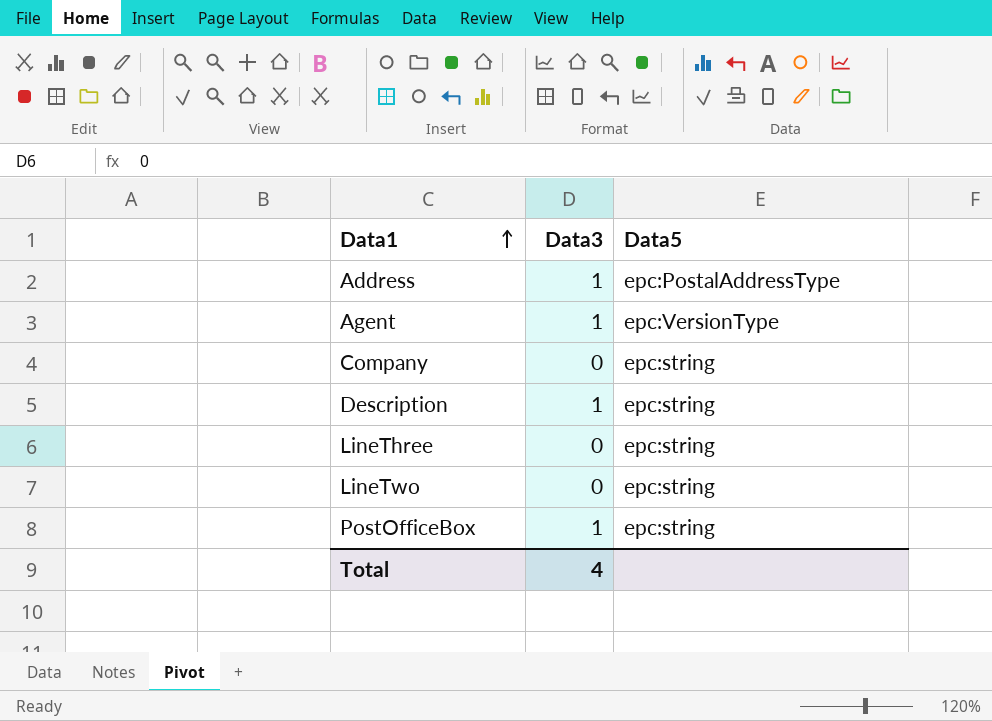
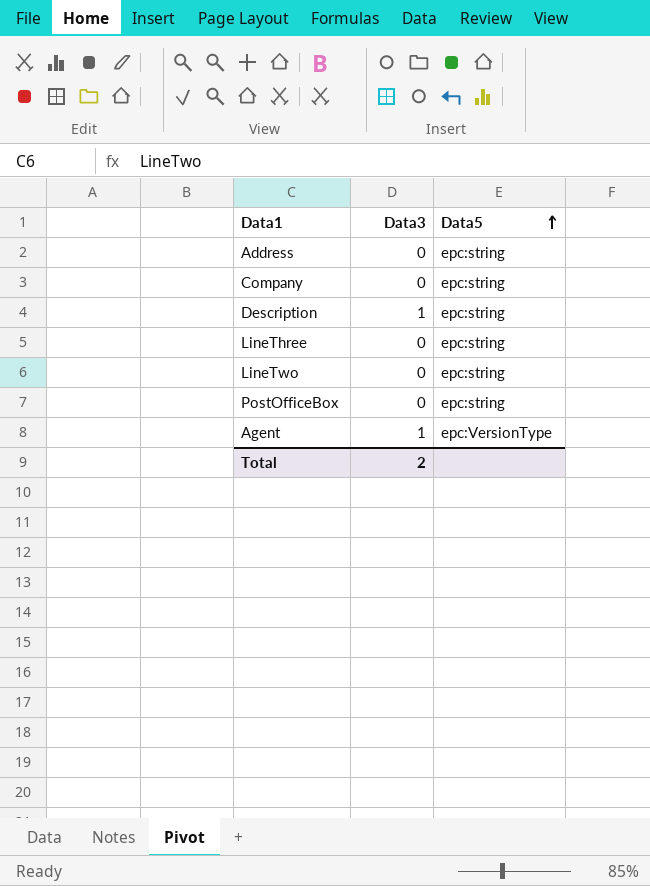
row order: Data1 ascending -> Data5 ascending
Address | Data3: 1 -> 0
Address | Data5: epc:PostalAddressType -> epc:string
PostOfficeBox | Data3: 1 -> 0
Total | Data3: 4 -> 2

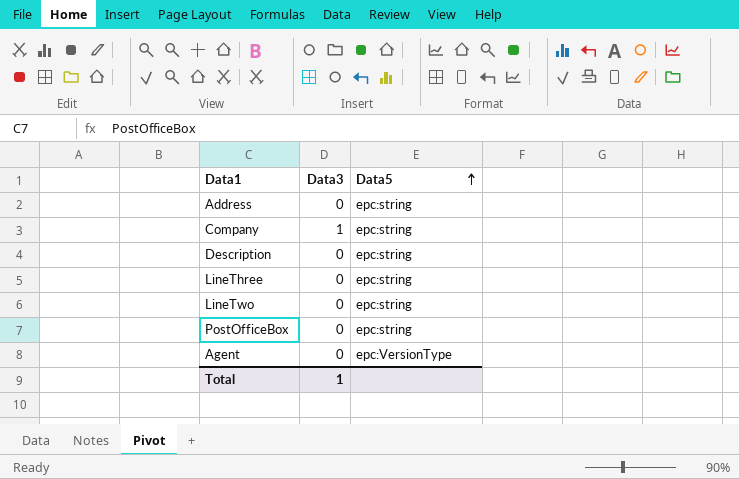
Company | Data3: 0 -> 1
Description | Data3: 1 -> 0
Agent | Data3: 1 -> 0
Total | Data3: 2 -> 1

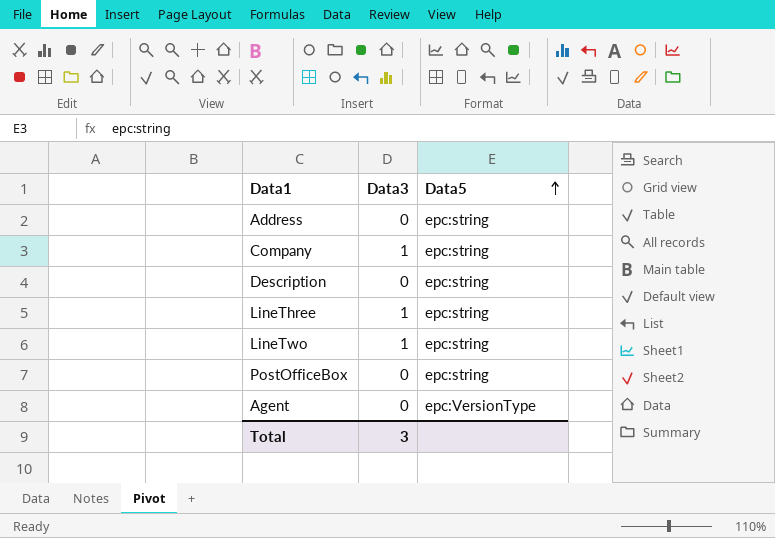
LineThree | Data3: 0 -> 1
LineTwo | Data3: 0 -> 1
Total | Data3: 1 -> 3

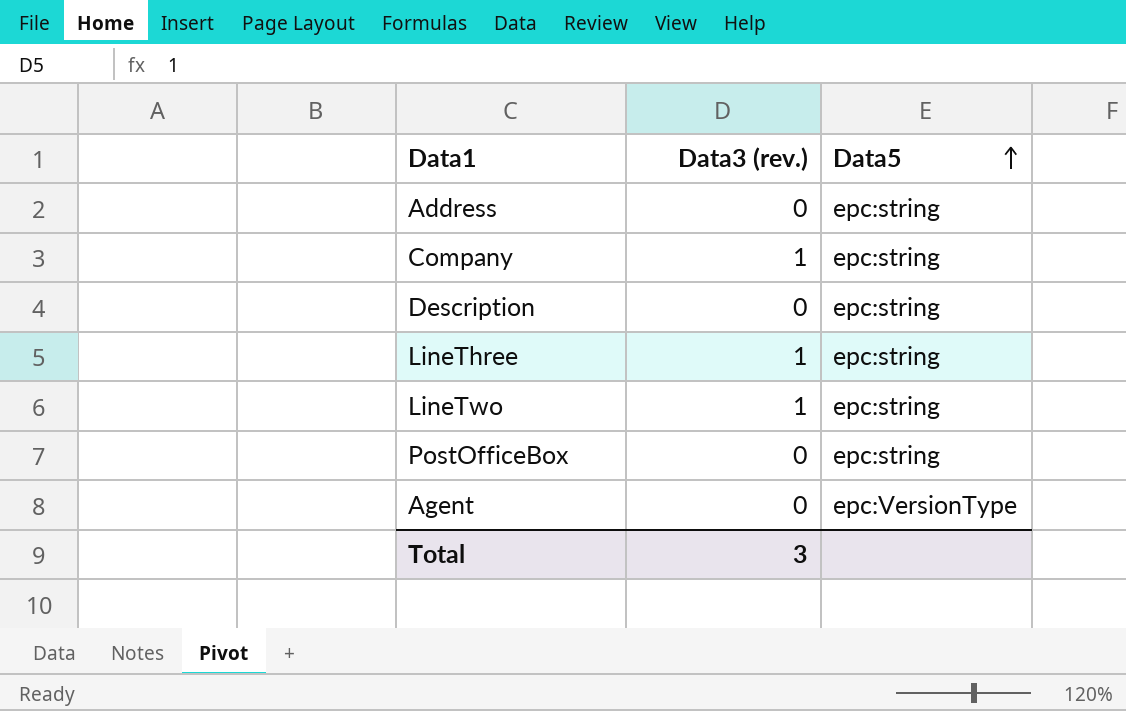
column name: Data3 -> Data3 (rev.)

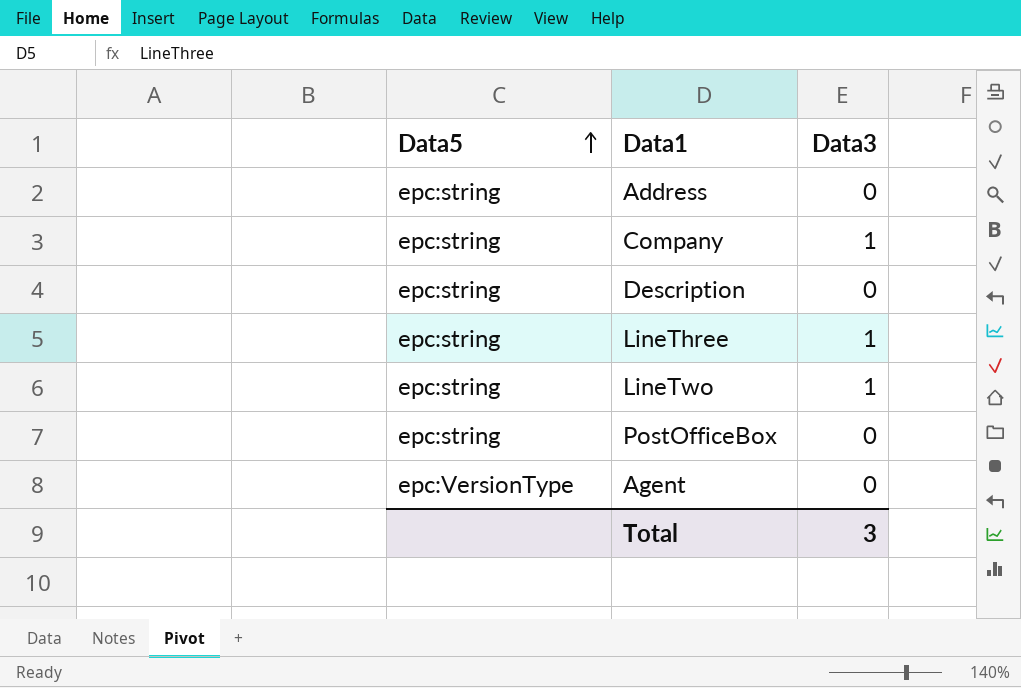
column Data5 | position: 3 -> 1
column name: Data3 (rev.) -> Data3

